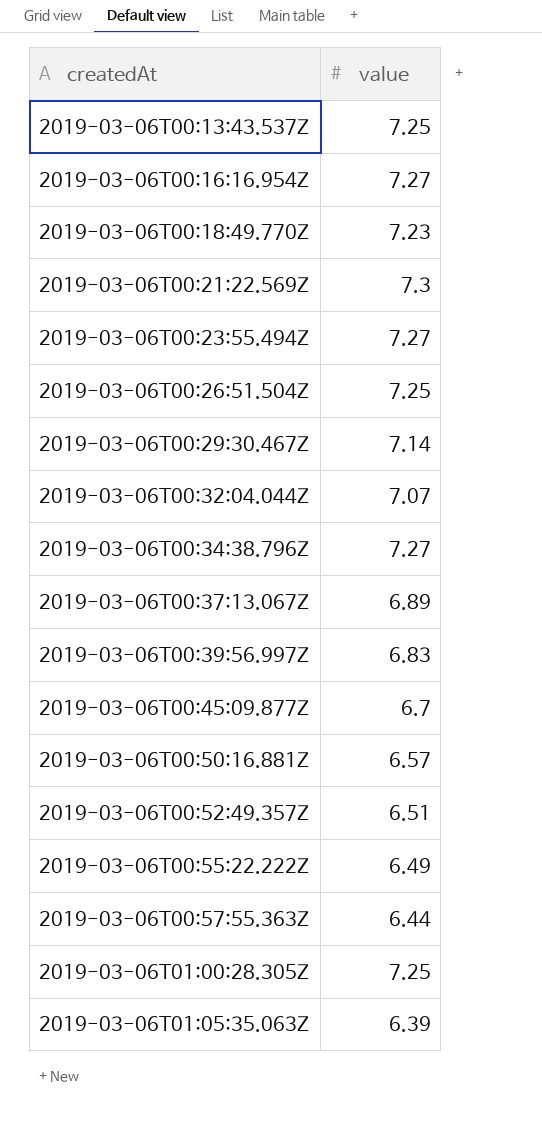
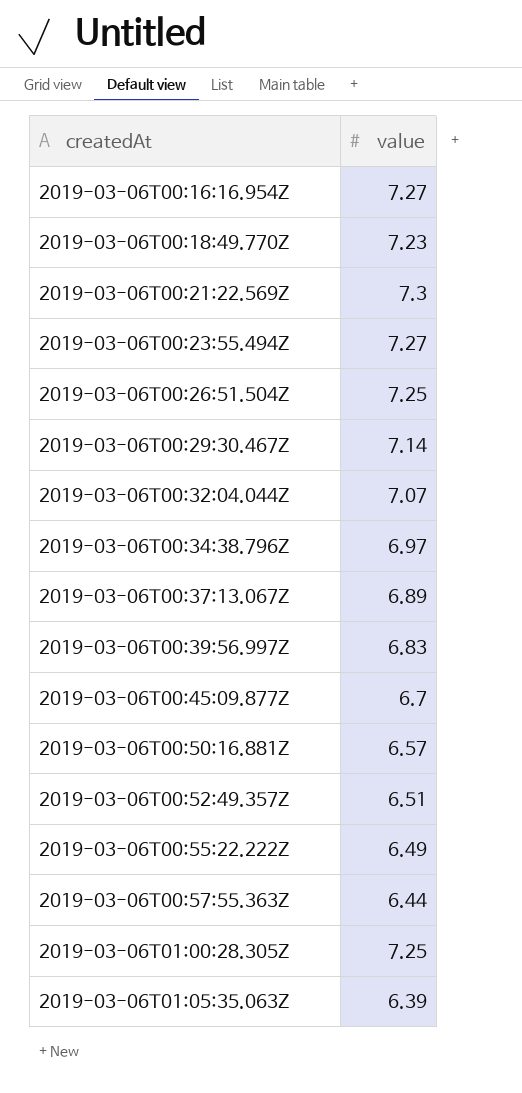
row 2019-03-06T00:13:43.537Z: 7.25 -> none
2019-03-06T00:34:38.796Z | value: 7.27 -> 6.97

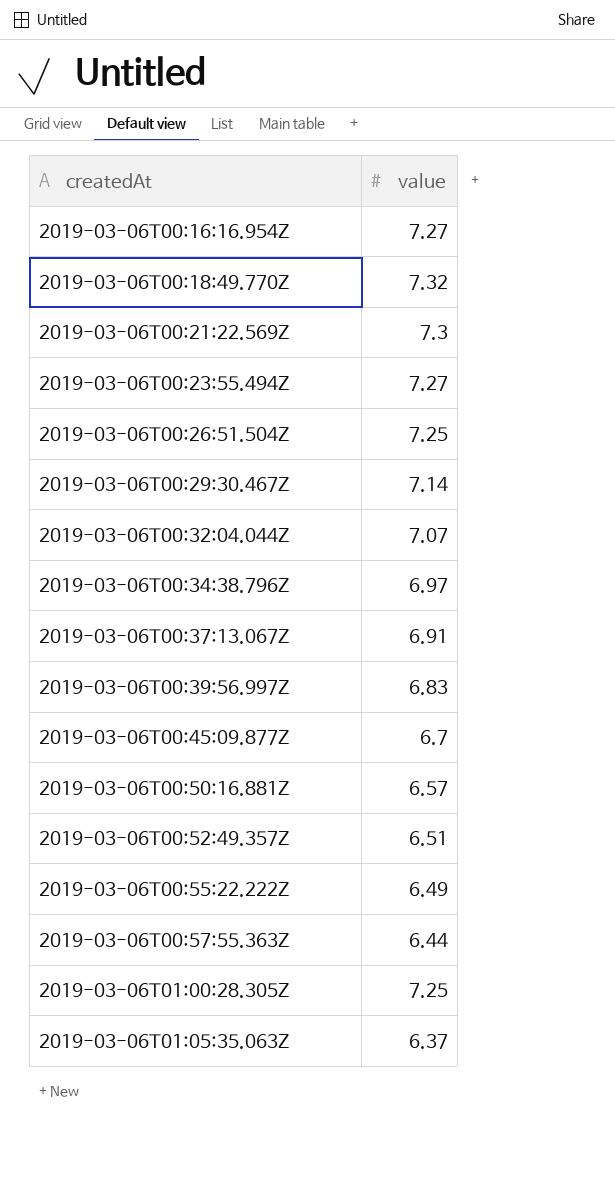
2019-03-06T00:18:49.770Z | value: 7.23 -> 7.32
2019-03-06T00:37:13.067Z | value: 6.89 -> 6.91
2019-03-06T01:05:35.063Z | value: 6.39 -> 6.37

